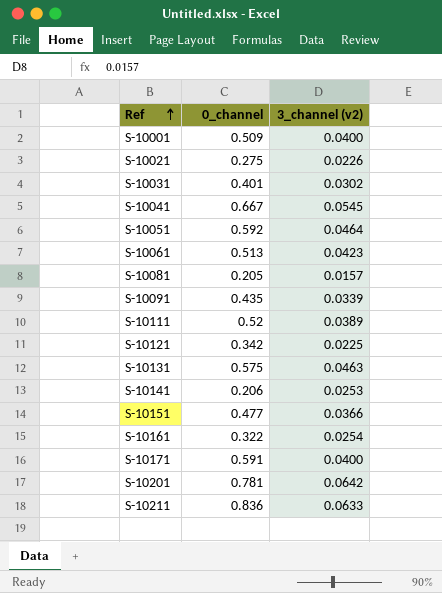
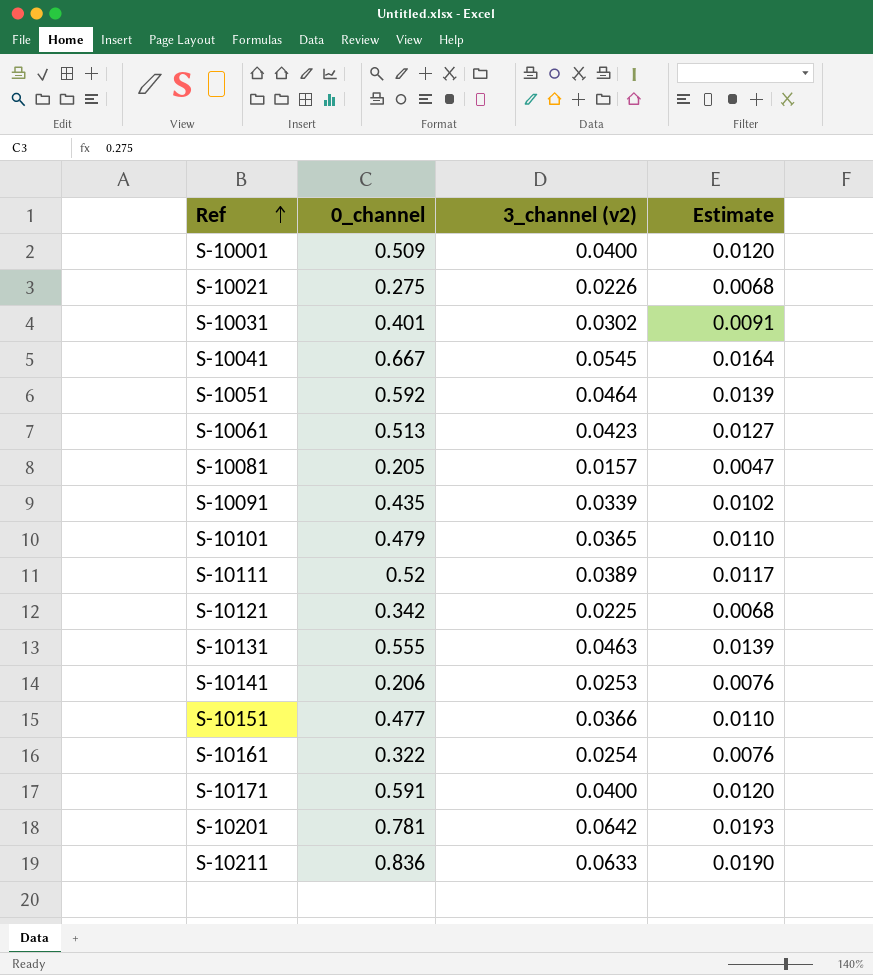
column Estimate | formula: none -> [3_channel (v2)] * 0.3
row S-10101: none -> 0.479 | 0.0365 | 0.0110
S-10131 | 0_channel: 0.575 -> 0.555

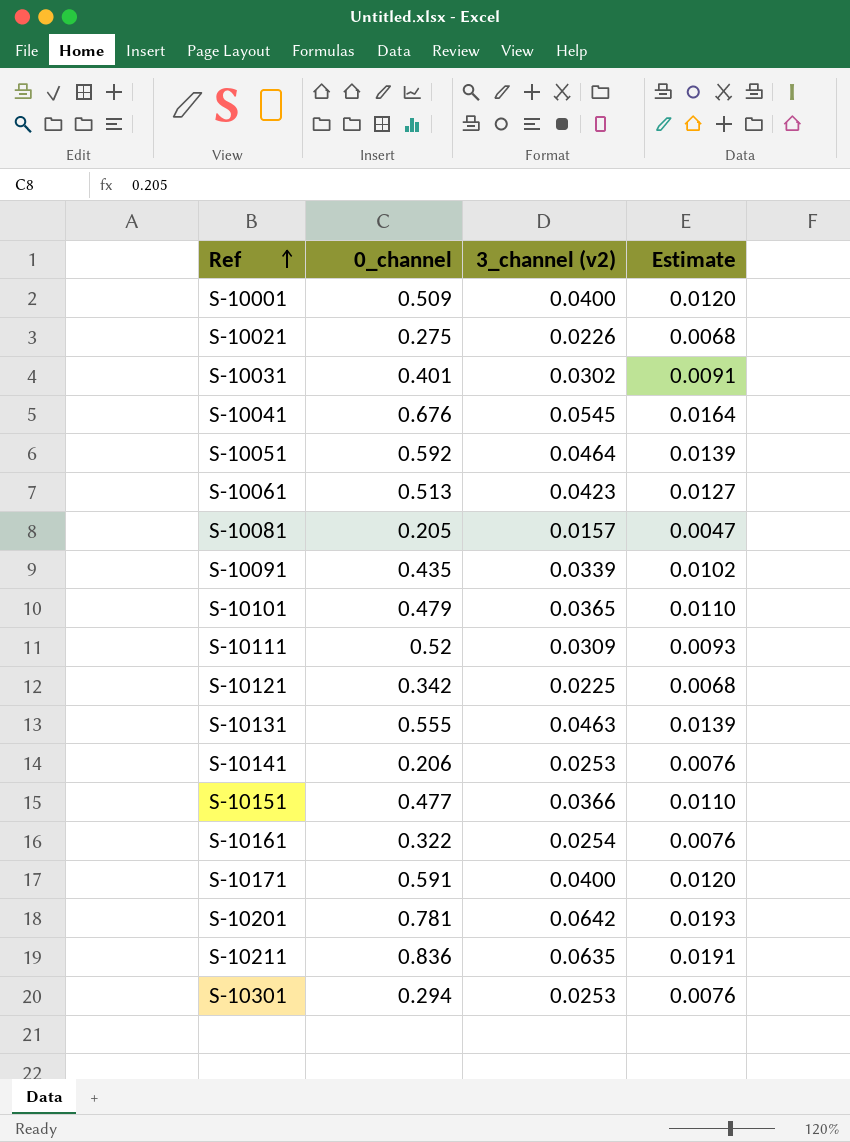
S-10041 | 0_channel: 0.667 -> 0.676
S-10111 | 3_channel (v2): 0.0389 -> 0.0309
S-10111 | Estimate: 0.0117 -> 0.0093
S-10211 | 3_channel (v2): 0.0633 -> 0.0635
S-10211 | Estimate: 0.0190 -> 0.0191
row S-10301: none -> 0.294 | 0.0253 | 0.0076

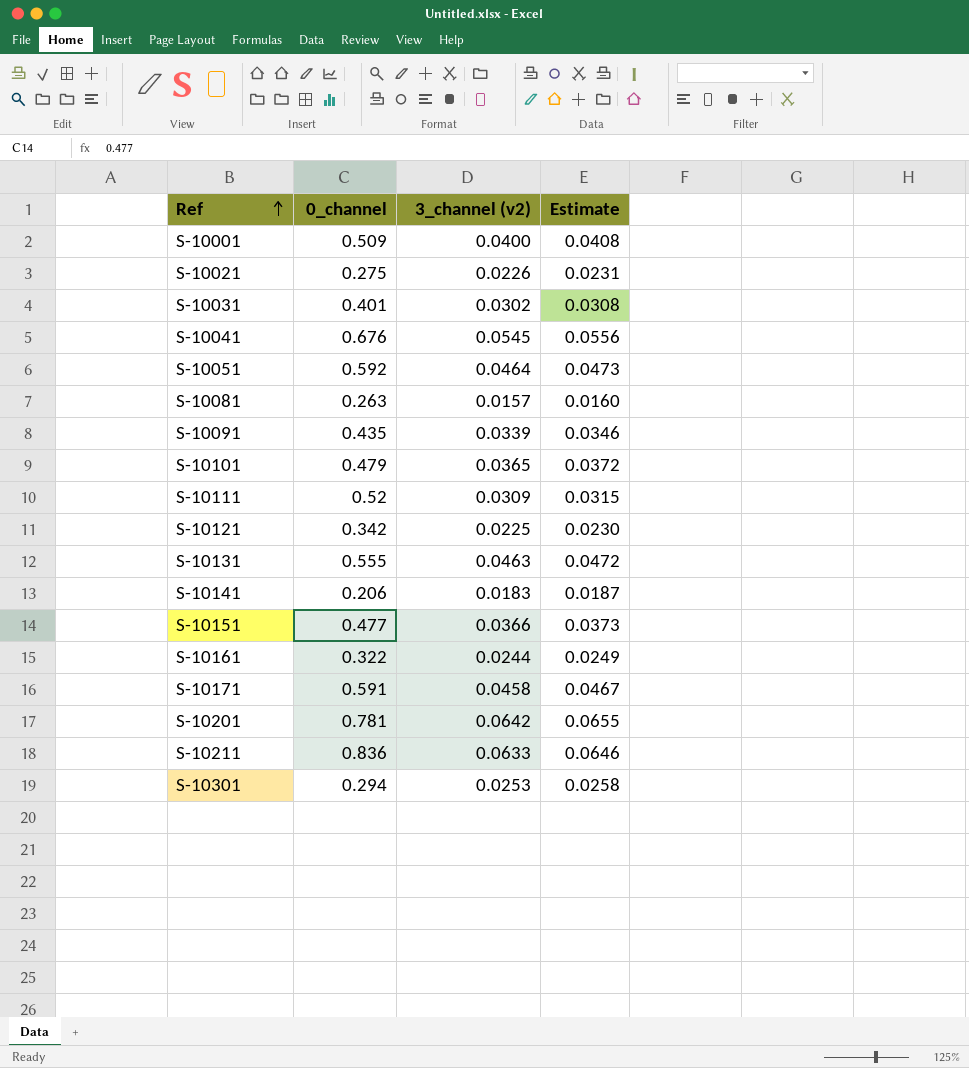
column Estimate | formula: [3_channel (v2)] * 0.3 -> [3_channel (v2)] * 1.02
row S-10061: 0.513 | 0.0423 | 0.0127 -> none
S-10081 | 0_channel: 0.205 -> 0.263
S-10141 | 3_channel (v2): 0.0253 -> 0.0183
S-10161 | 3_channel (v2): 0.0254 -> 0.0244
S-10171 | 3_channel (v2): 0.0400 -> 0.0458
S-10211 | 3_channel (v2): 0.0635 -> 0.0633

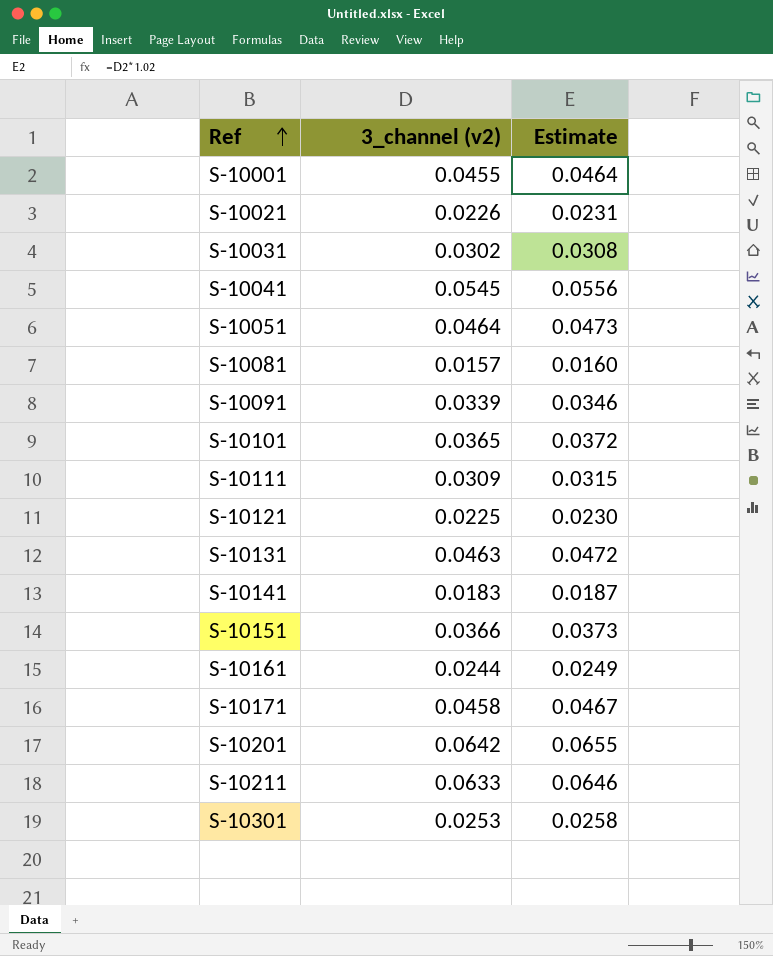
column 0_channel | position: 2 -> none
S-10001 | 3_channel (v2): 0.0400 -> 0.0455
S-10001 | Estimate: 0.0408 -> 0.0464

